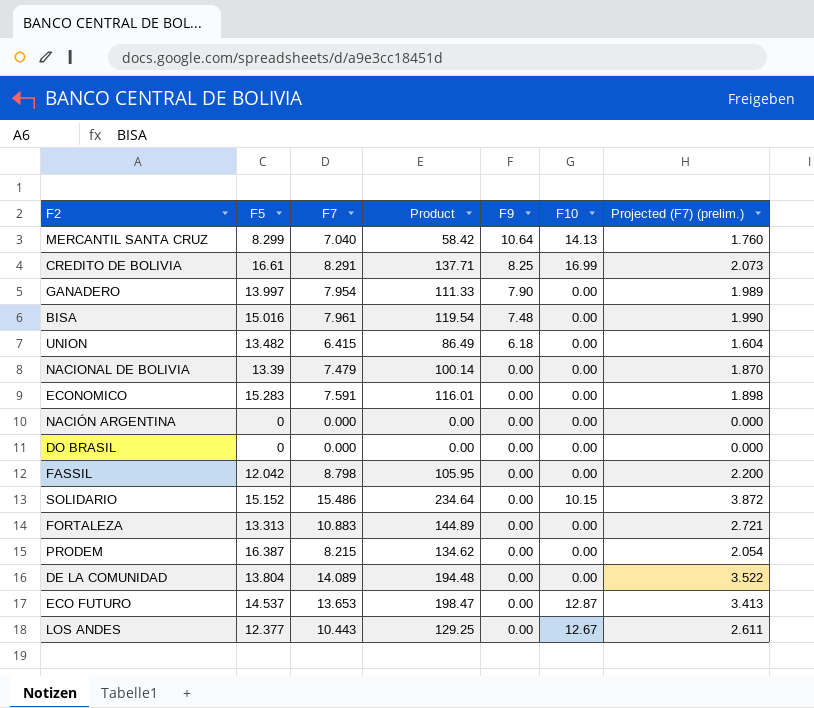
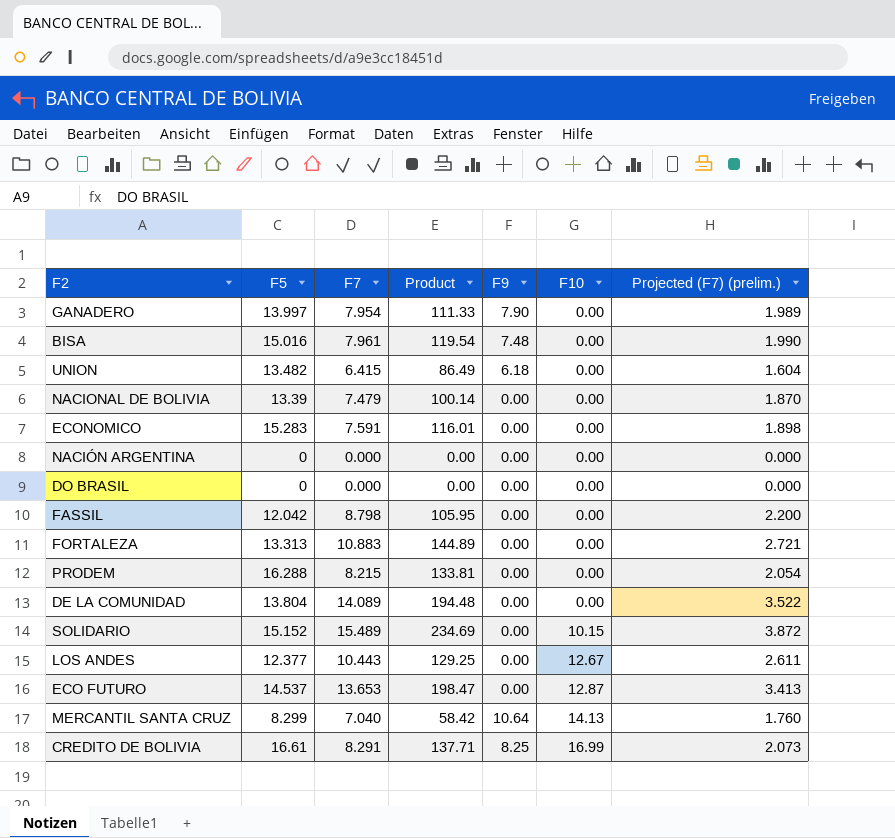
row order: F9 descending -> F10 ascending
PRODEM | F5: 16.387 -> 16.288
PRODEM | Product: 134.62 -> 133.81
SOLIDARIO | F7: 15.486 -> 15.489
SOLIDARIO | Product: 234.64 -> 234.69

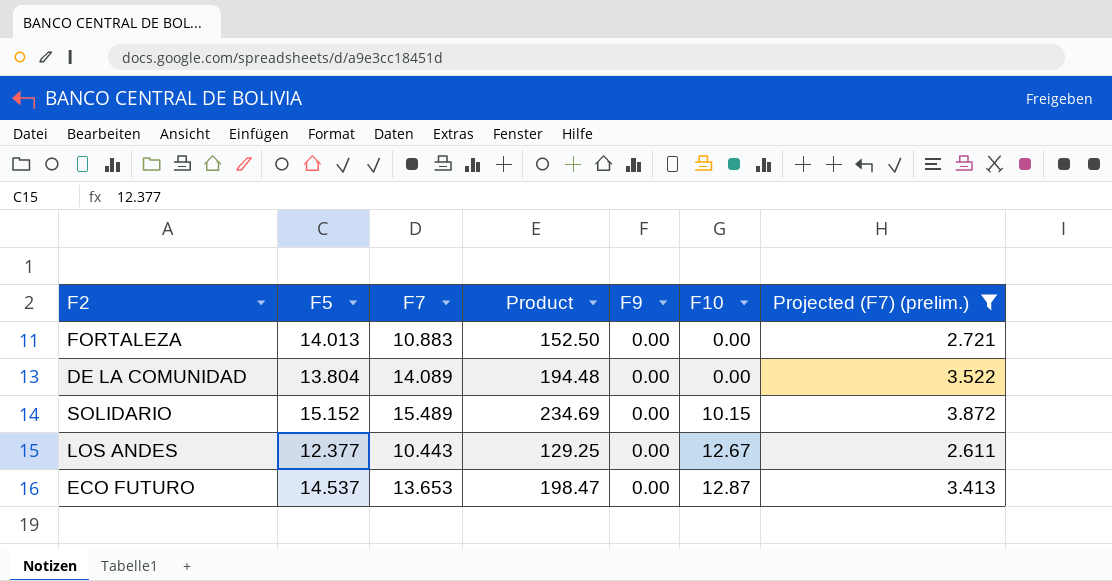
filter: none -> Projected (F7) (prelim.) >= 2.611
FORTALEZA | F5: 13.313 -> 14.013
FORTALEZA | Product: 144.89 -> 152.50

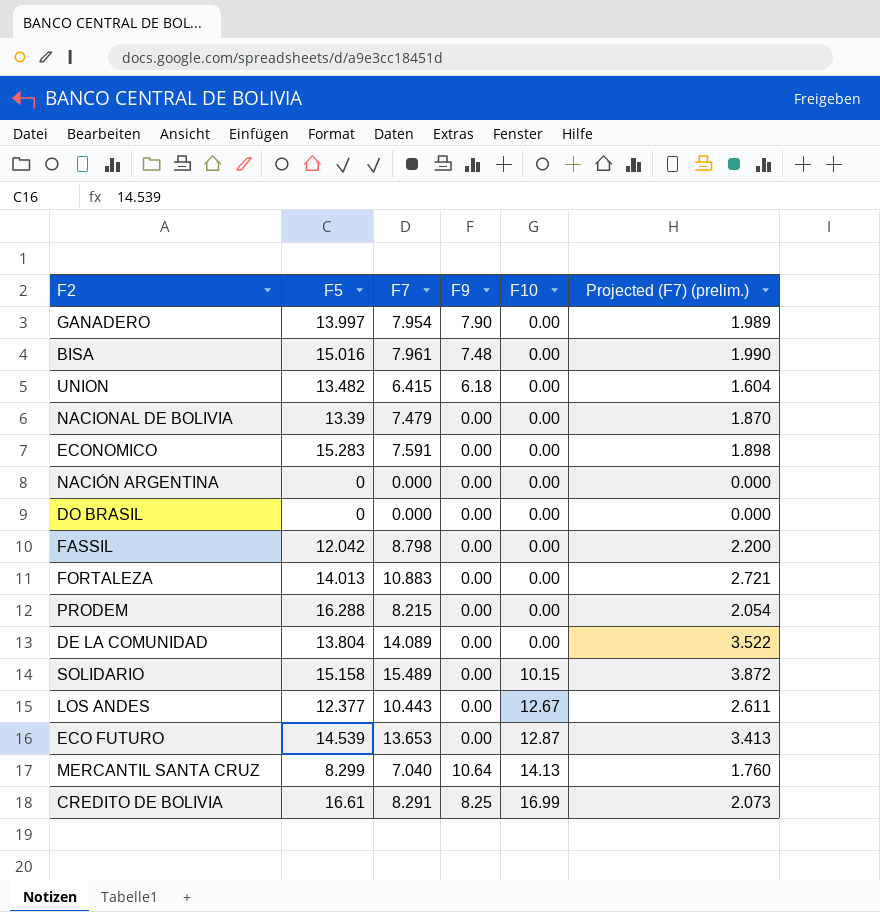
filter: Projected (F7) (prelim.) >= 2.611 -> none
column Product | formula: [F5] * [F7] -> none
SOLIDARIO | F5: 15.152 -> 15.158
ECO FUTURO | F5: 14.537 -> 14.539

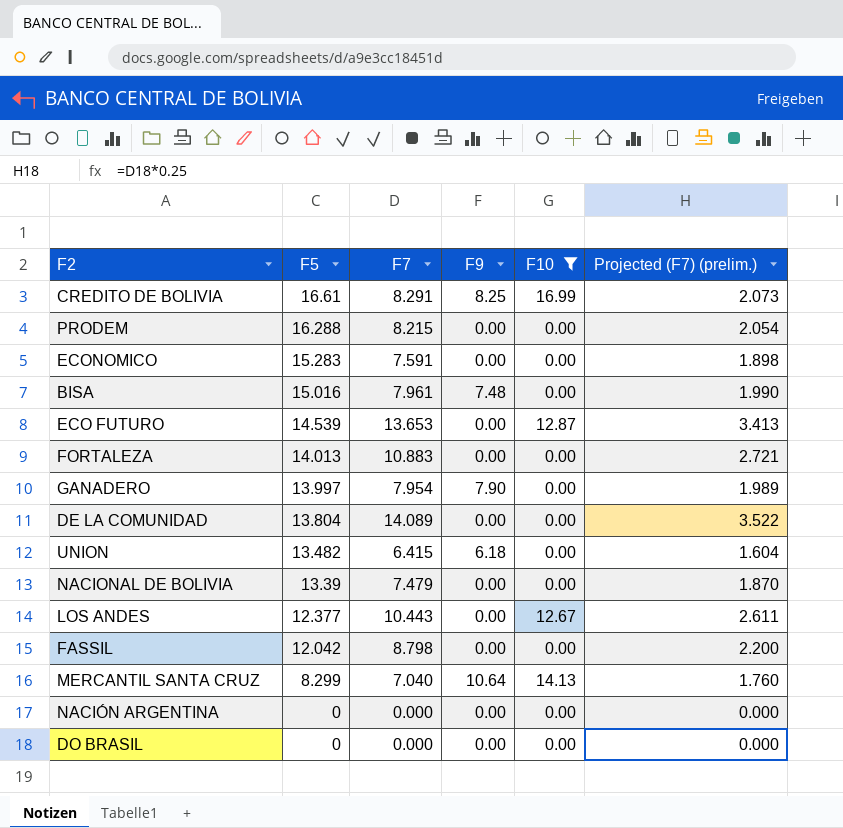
filter: none -> F10 != 10.15
row order: F10 ascending -> F5 descending

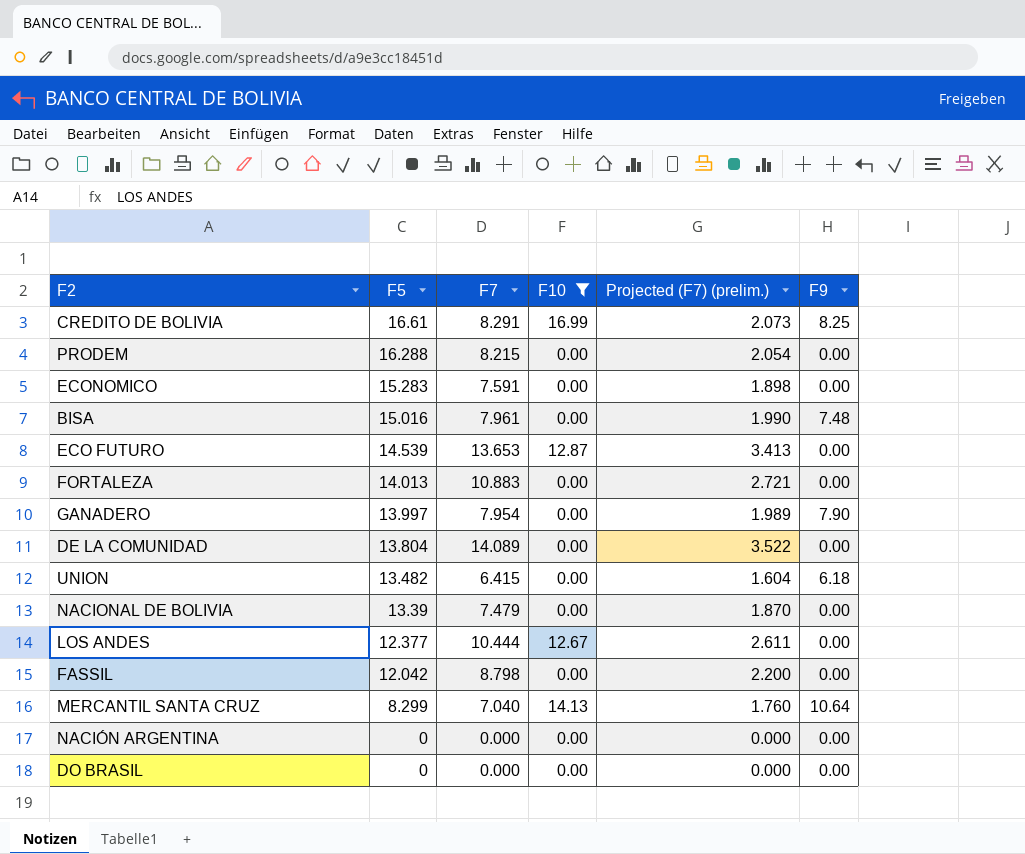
column F9 | position: 4 -> 6
LOS ANDES | F7: 10.443 -> 10.444

